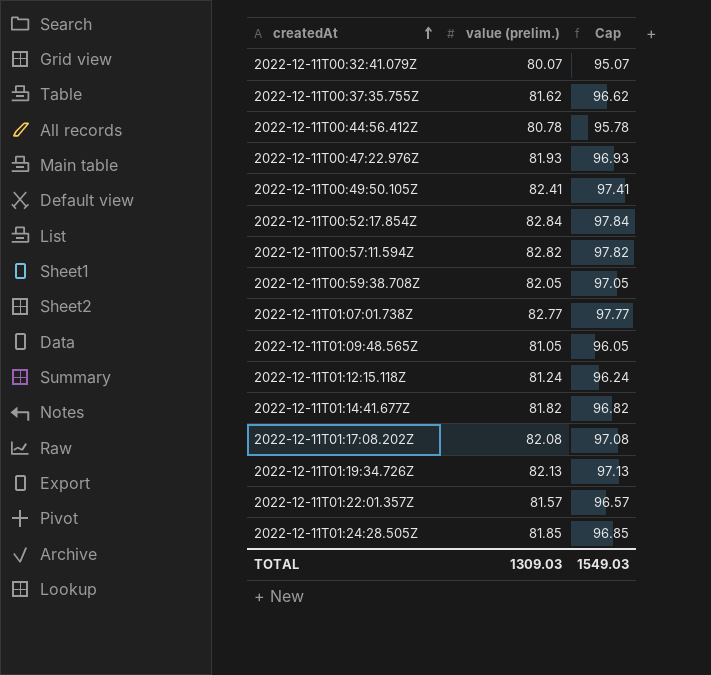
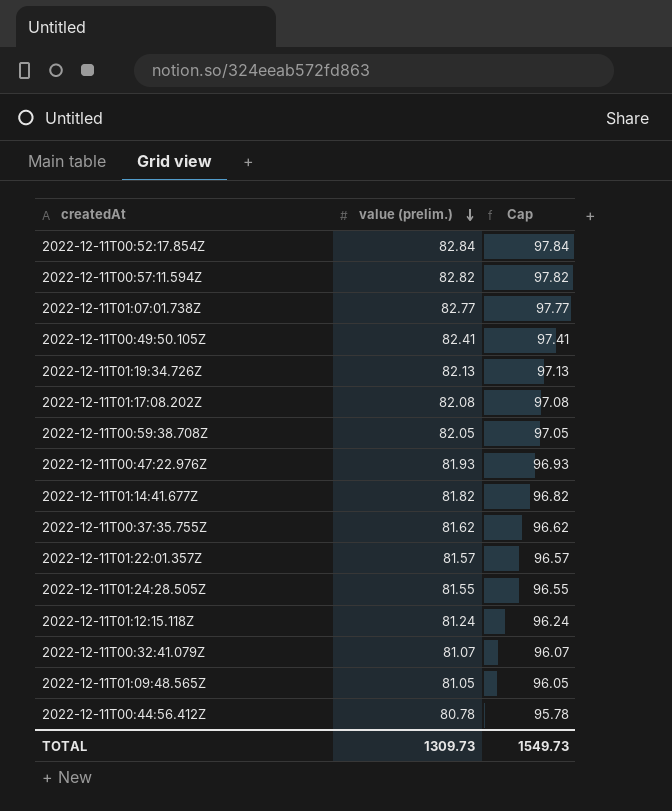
row order: createdAt ascending -> value (prelim.) descending
2022-12-11T01:24:28.505Z | value (prelim.): 81.85 -> 81.55
2022-12-11T01:24:28.505Z | Cap: 96.85 -> 96.55
2022-12-11T00:32:41.079Z | value (prelim.): 80.07 -> 81.07
2022-12-11T00:32:41.079Z | Cap: 95.07 -> 96.07
TOTAL | value (prelim.): 1309.03 -> 1309.73
TOTAL | Cap: 1549.03 -> 1549.73

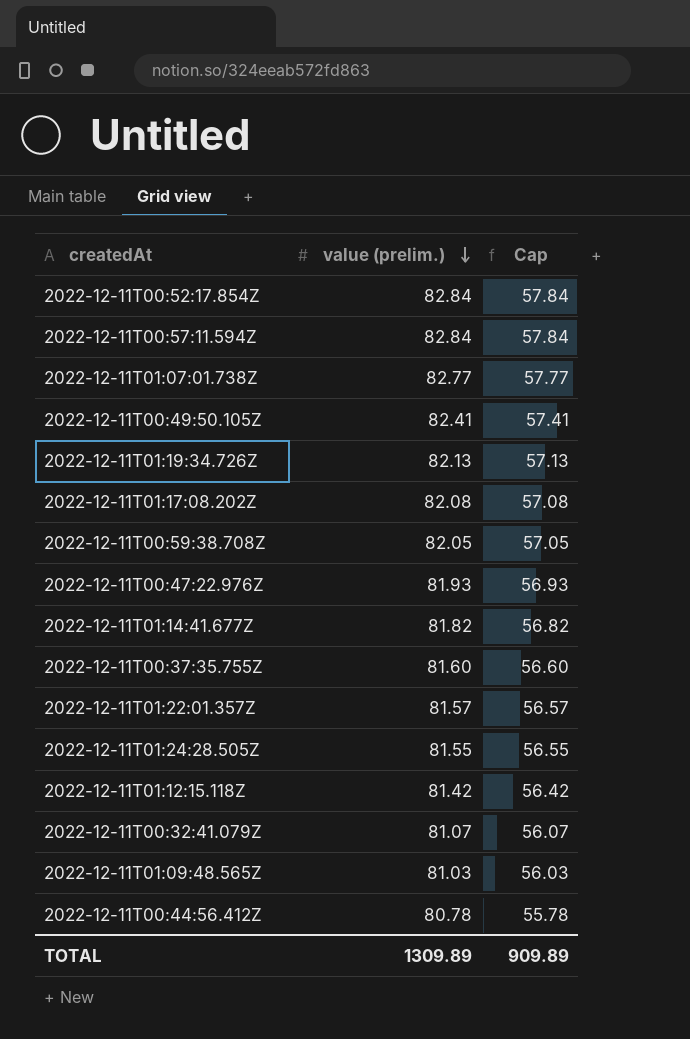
column Cap | formula: [value (prelim.)] + 15 -> [value (prelim.)] - 25
2022-12-11T00:57:11.594Z | value (prelim.): 82.82 -> 82.84
2022-12-11T00:37:35.755Z | value (prelim.): 81.62 -> 81.60
2022-12-11T01:12:15.118Z | value (prelim.): 81.24 -> 81.42
2022-12-11T01:09:48.565Z | value (prelim.): 81.05 -> 81.03
TOTAL | value (prelim.): 1309.73 -> 1309.89
TOTAL | Cap: 1549.73 -> 909.89

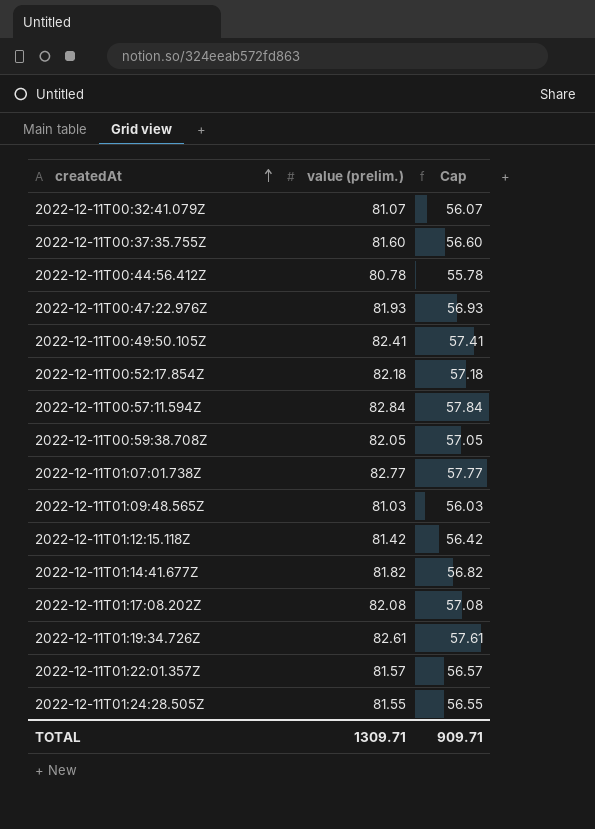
row order: value (prelim.) descending -> createdAt ascending
2022-12-11T00:52:17.854Z | value (prelim.): 82.84 -> 82.18
2022-12-11T00:52:17.854Z | Cap: 57.84 -> 57.18
2022-12-11T01:19:34.726Z | value (prelim.): 82.13 -> 82.61
2022-12-11T01:19:34.726Z | Cap: 57.13 -> 57.61
TOTAL | value (prelim.): 1309.89 -> 1309.71
TOTAL | Cap: 909.89 -> 909.71

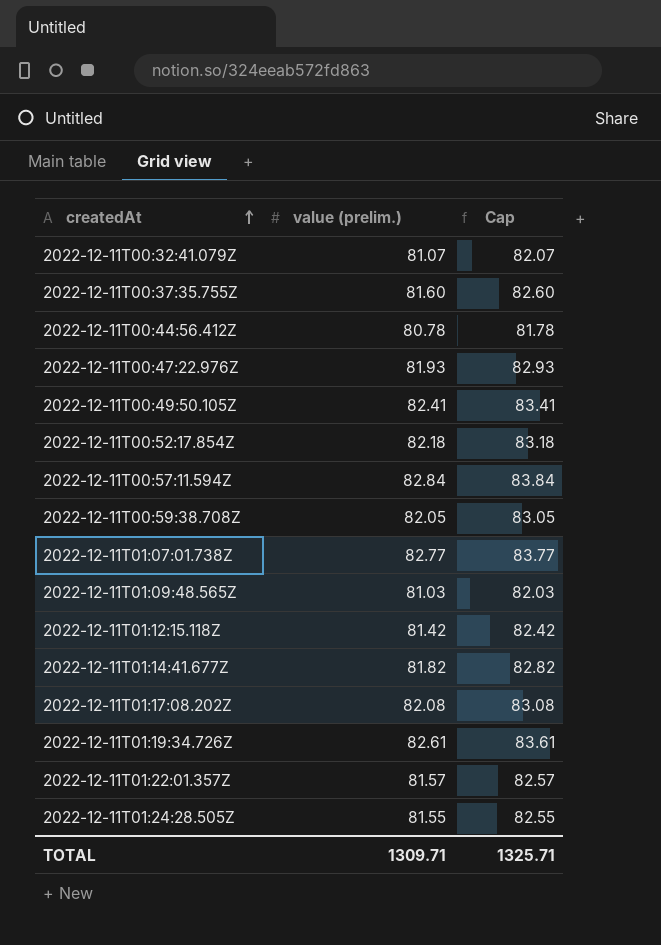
column Cap | formula: [value (prelim.)] - 25 -> [value (prelim.)] + 1
TOTAL | Cap: 909.71 -> 1325.71

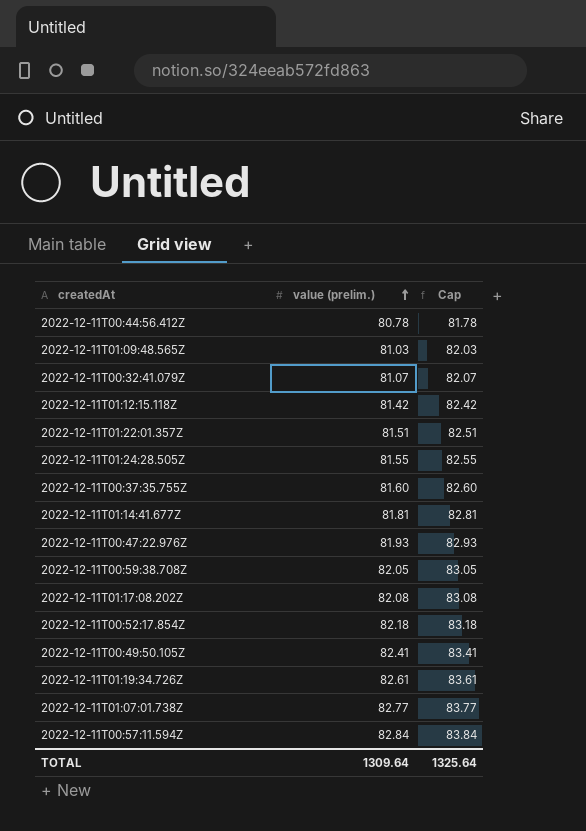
row order: createdAt ascending -> value (prelim.) ascending
2022-12-11T01:22:01.357Z | value (prelim.): 81.57 -> 81.51
2022-12-11T01:22:01.357Z | Cap: 82.57 -> 82.51
2022-12-11T01:14:41.677Z | value (prelim.): 81.82 -> 81.81
2022-12-11T01:14:41.677Z | Cap: 82.82 -> 82.81
TOTAL | value (prelim.): 1309.71 -> 1309.64
TOTAL | Cap: 1325.71 -> 1325.64

